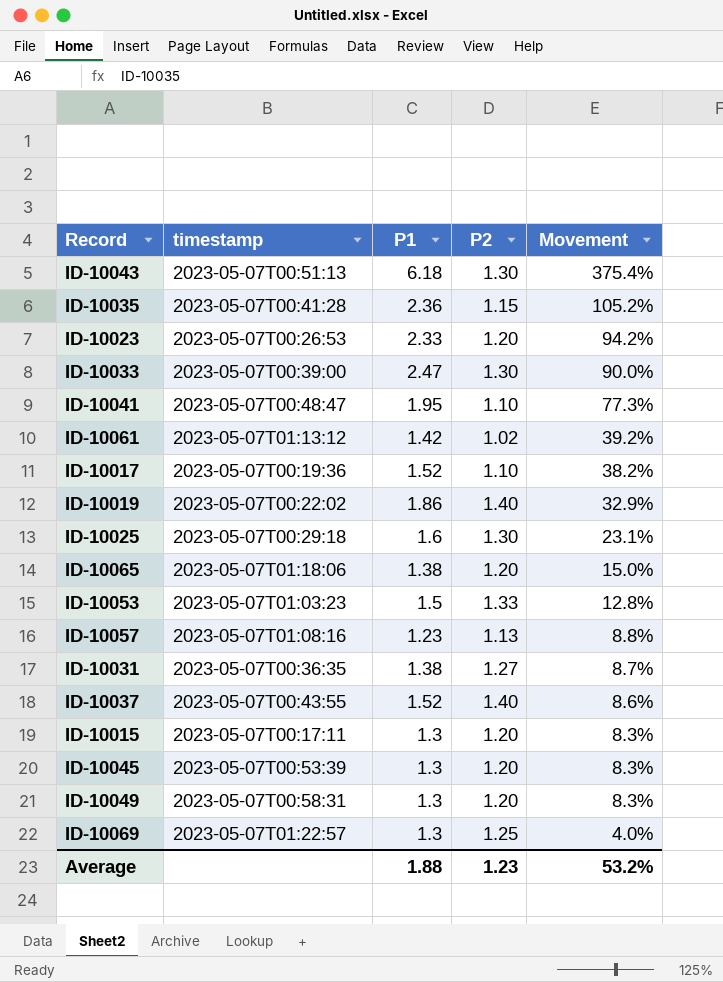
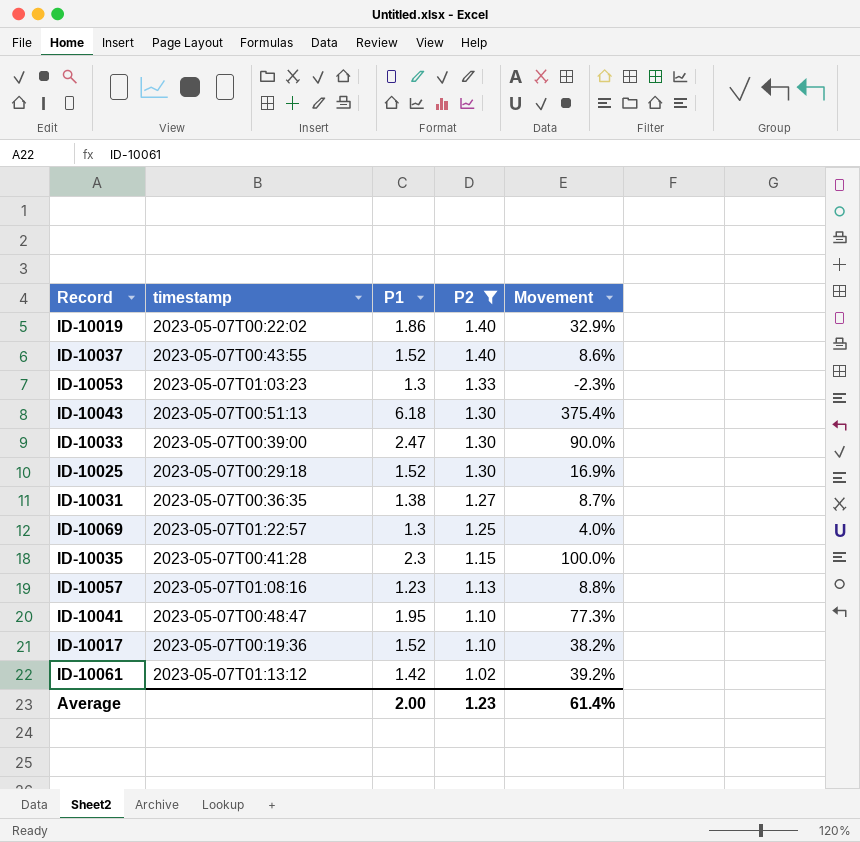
filter: none -> P2 != 1.20
row order: Movement descending -> P2 descending
ID-10053 | P1: 1.5 -> 1.3
ID-10053 | Movement: 12.8% -> -2.3%
ID-10025 | P1: 1.6 -> 1.52
ID-10025 | Movement: 23.1% -> 16.9%
ID-10035 | P1: 2.36 -> 2.3
ID-10035 | Movement: 105.2% -> 100.0%
Average | P1: 1.88 -> 2.00
Average | Movement: 53.2% -> 61.4%

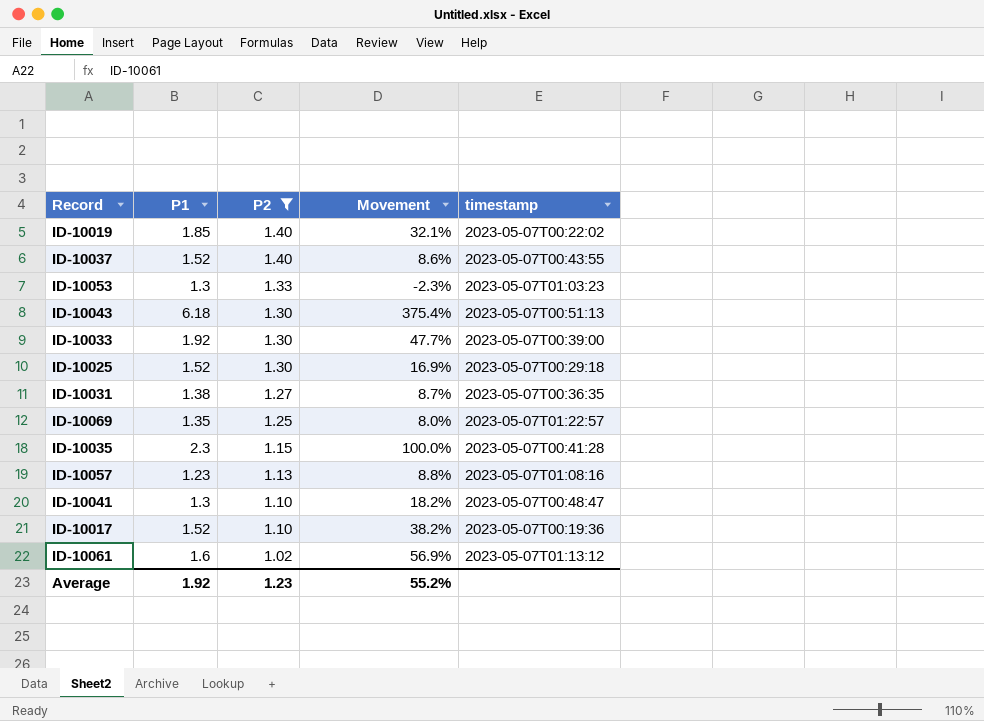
column timestamp | position: 2 -> 5
ID-10019 | P1: 1.86 -> 1.85
ID-10019 | Movement: 32.9% -> 32.1%
ID-10033 | P1: 2.47 -> 1.92
ID-10033 | Movement: 90.0% -> 47.7%
ID-10069 | P1: 1.3 -> 1.35
ID-10069 | Movement: 4.0% -> 8.0%
ID-10041 | P1: 1.95 -> 1.3
ID-10041 | Movement: 77.3% -> 18.2%
ID-10061 | P1: 1.42 -> 1.6
ID-10061 | Movement: 39.2% -> 56.9%
Average | P1: 2.00 -> 1.92
Average | Movement: 61.4% -> 55.2%

